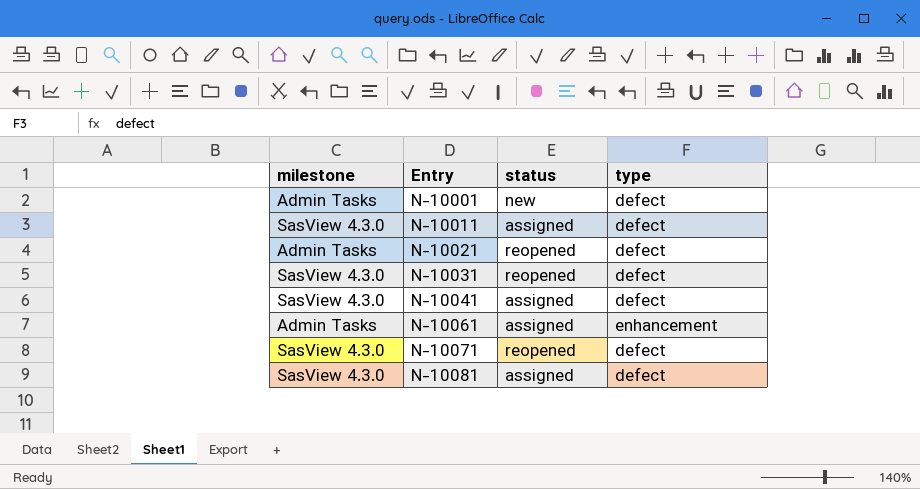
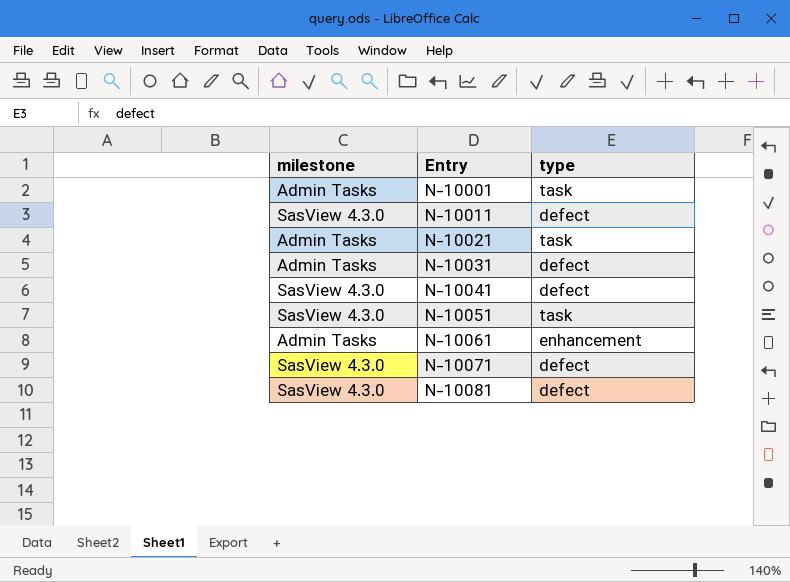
column status | position: 3 -> none
N-10001 | type: defect -> task
N-10021 | type: defect -> task
N-10031 | milestone: SasView 4.3.0 -> Admin Tasks
row N-10051: none -> SasView 4.3.0 | task

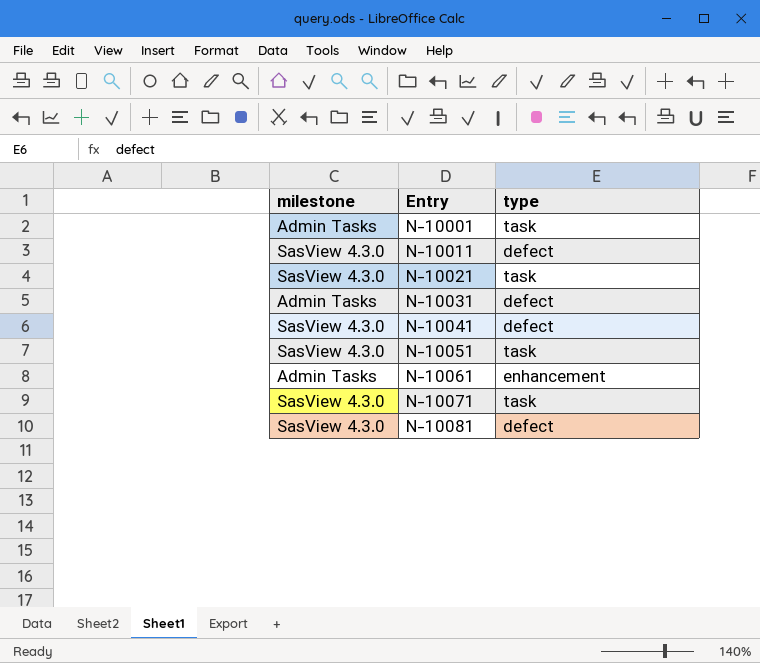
N-10021 | milestone: Admin Tasks -> SasView 4.3.0
N-10071 | type: defect -> task

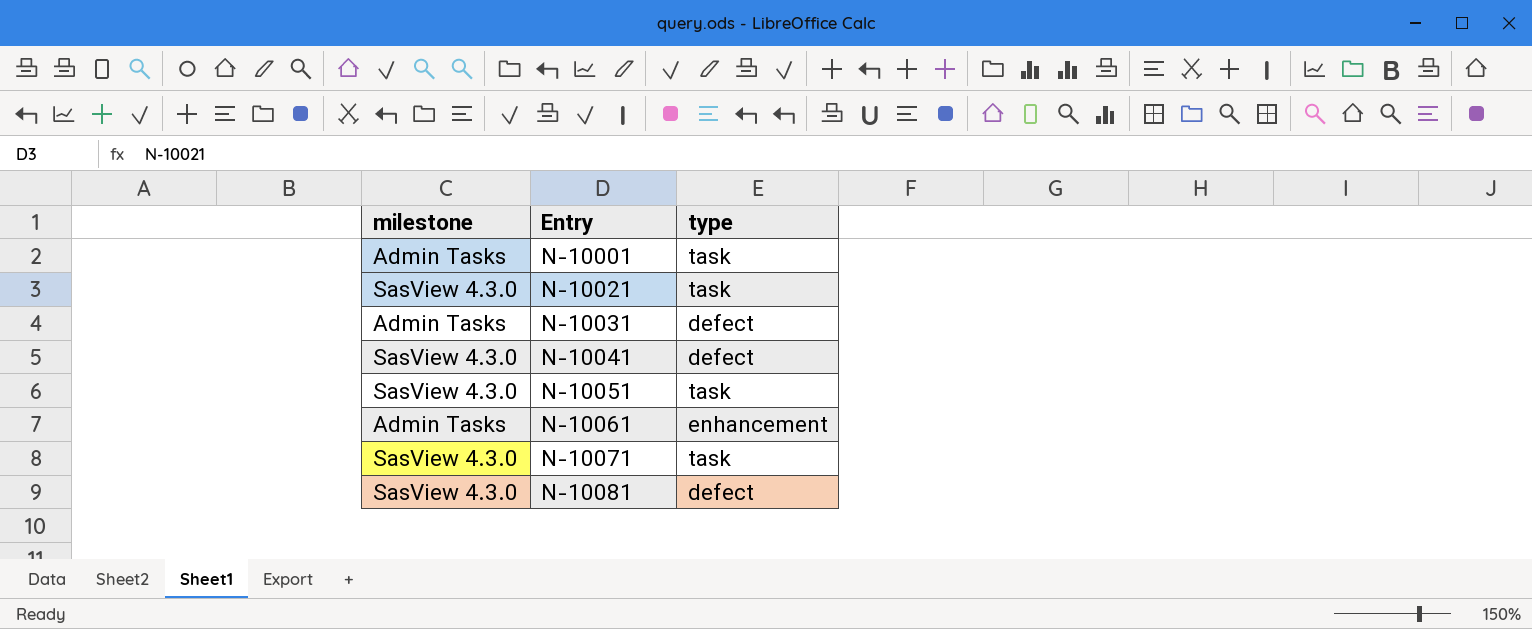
row N-10011: SasView 4.3.0 | defect -> none

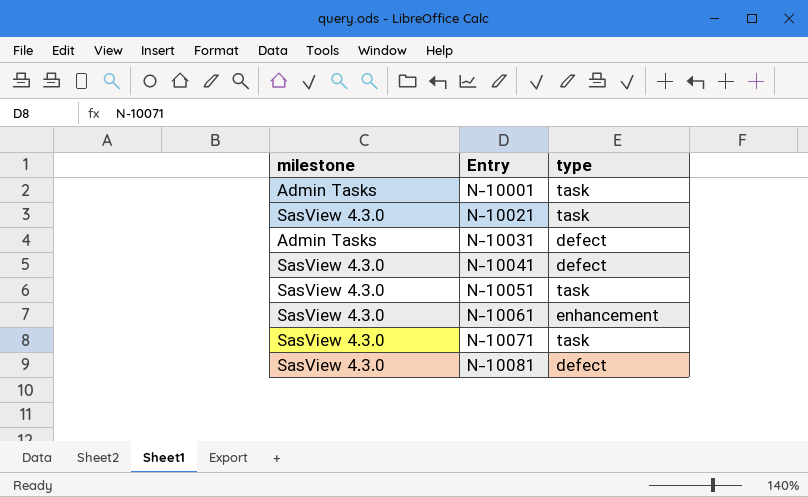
N-10061 | milestone: Admin Tasks -> SasView 4.3.0

